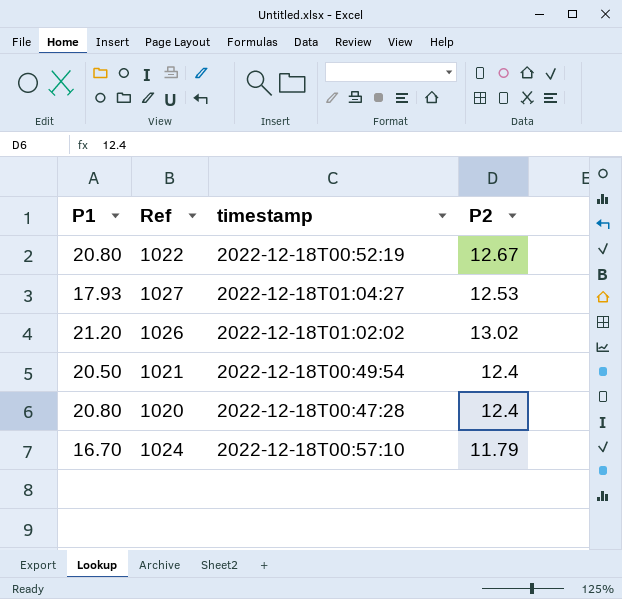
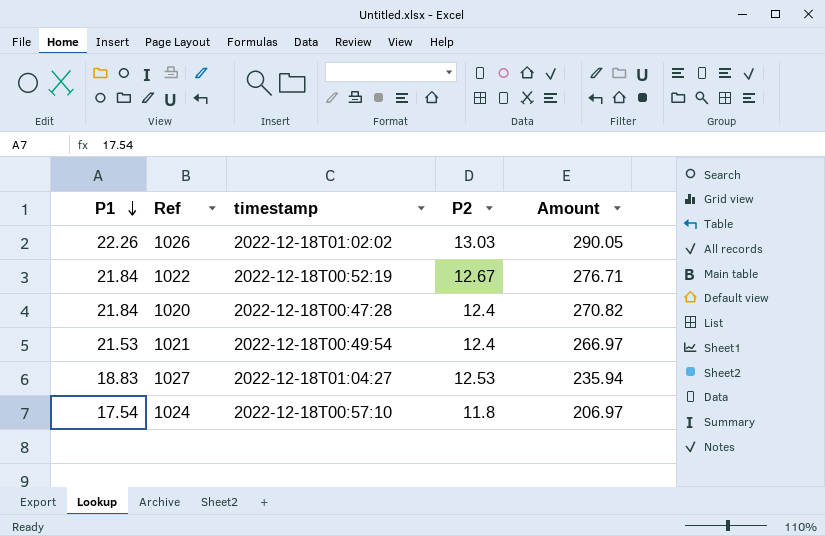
row order: none -> P1 descending
column Amount | formula: none -> [P1] * [P2]
1026 | P1: 21.20 -> 22.26
1026 | P2: 13.02 -> 13.03
1022 | P1: 20.80 -> 21.84
1020 | P1: 20.80 -> 21.84
1021 | P1: 20.50 -> 21.53
1027 | P1: 17.93 -> 18.83
1024 | P1: 16.70 -> 17.54
1024 | P2: 11.79 -> 11.8

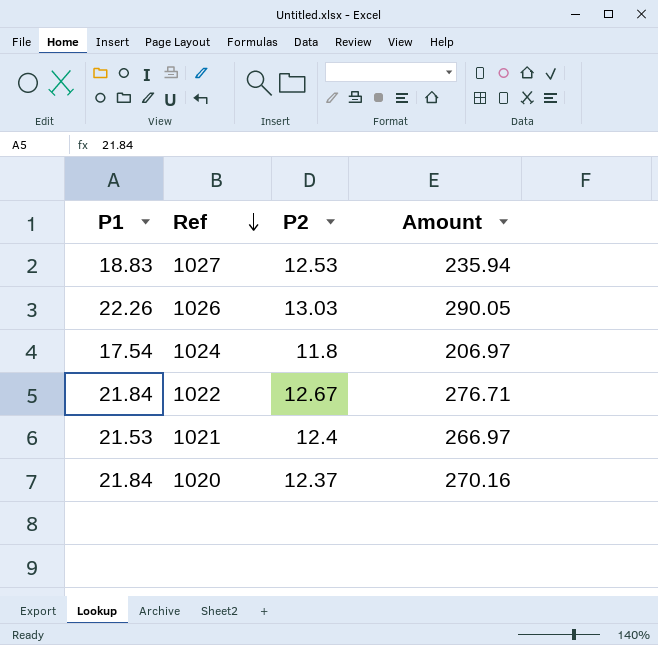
row order: P1 descending -> Ref descending
column timestamp | position: 3 -> none
1020 | P2: 12.4 -> 12.37
1020 | Amount: 270.82 -> 270.16

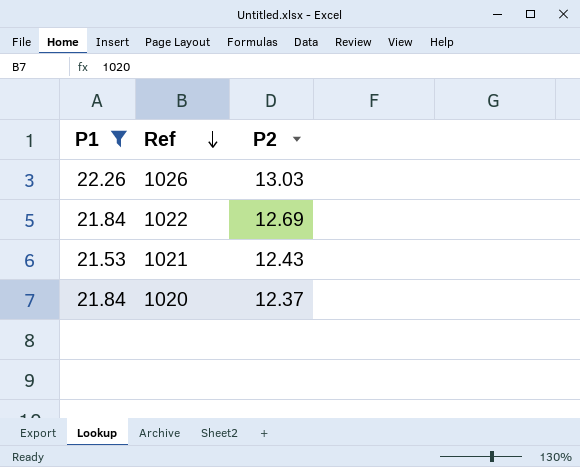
filter: none -> P1 >= 21.53
column Amount | formula: [P1] * [P2] -> none
1022 | P2: 12.67 -> 12.69
1021 | P2: 12.4 -> 12.43

